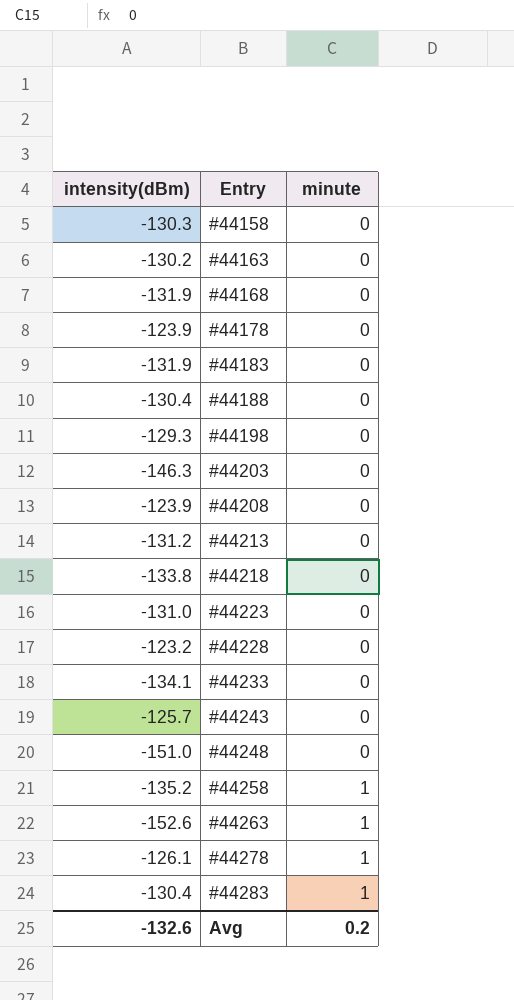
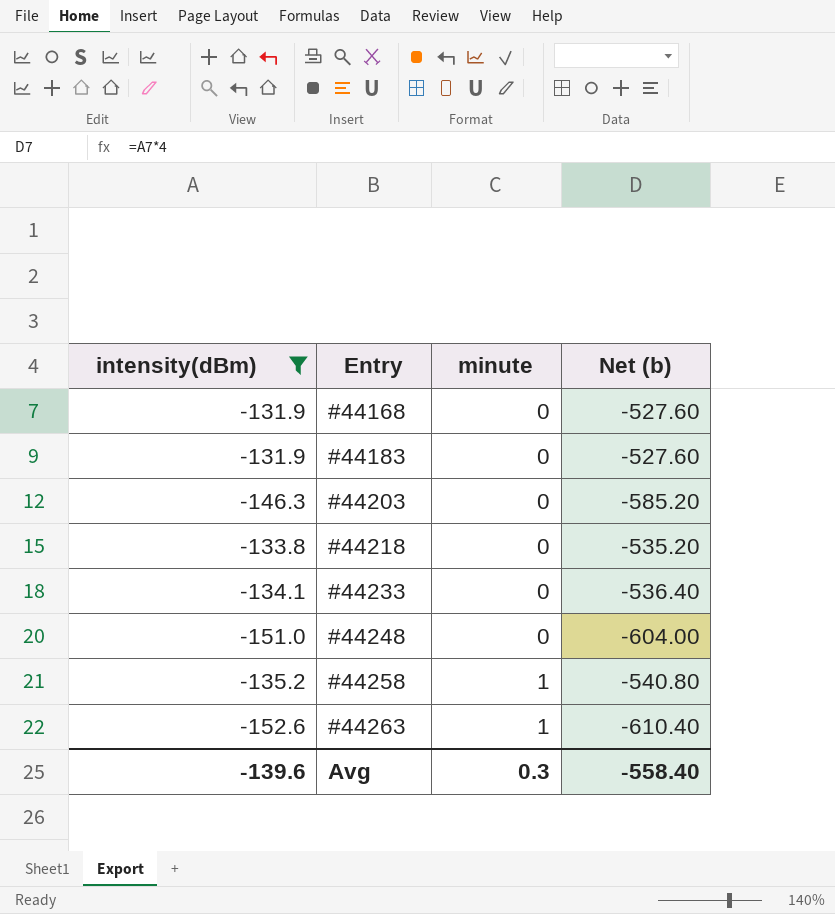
filter: none -> intensity(dBm) <= -131.9
column Net (b) | formula: none -> [intensity(dBm)] * 4
Avg | intensity(dBm): -132.6 -> -139.6
Avg | minute: 0.2 -> 0.3

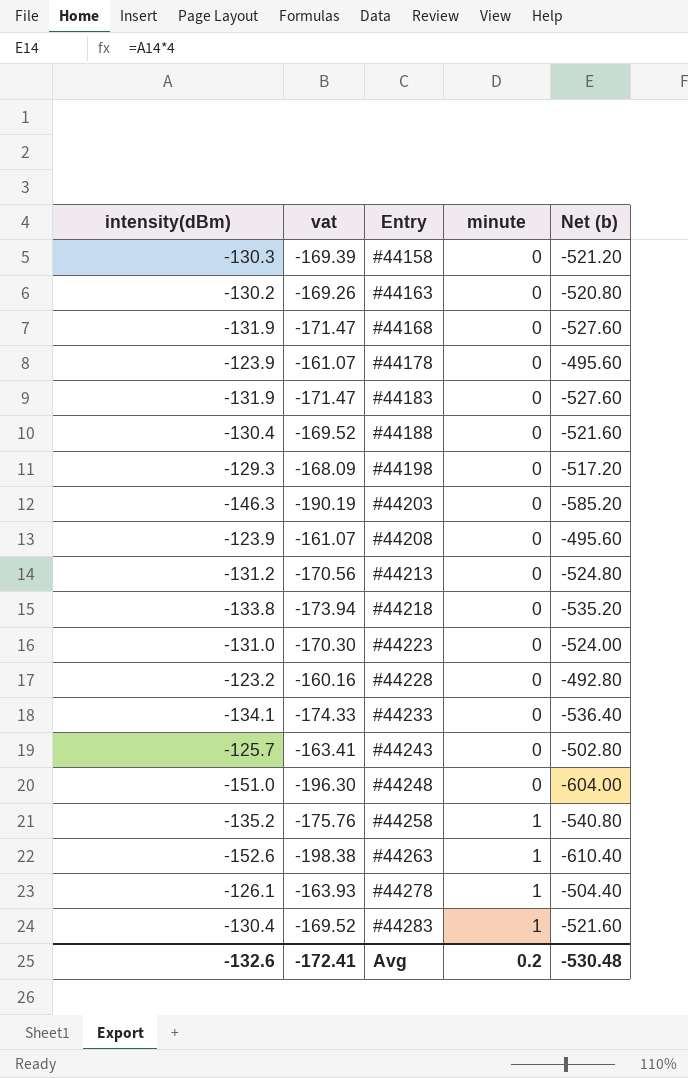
filter: intensity(dBm) <= -131.9 -> none
column vat | formula: none -> [intensity(dBm)] * 1.3
Avg | intensity(dBm): -139.6 -> -132.6
Avg | minute: 0.3 -> 0.2
Avg | Net (b): -558.40 -> -530.48

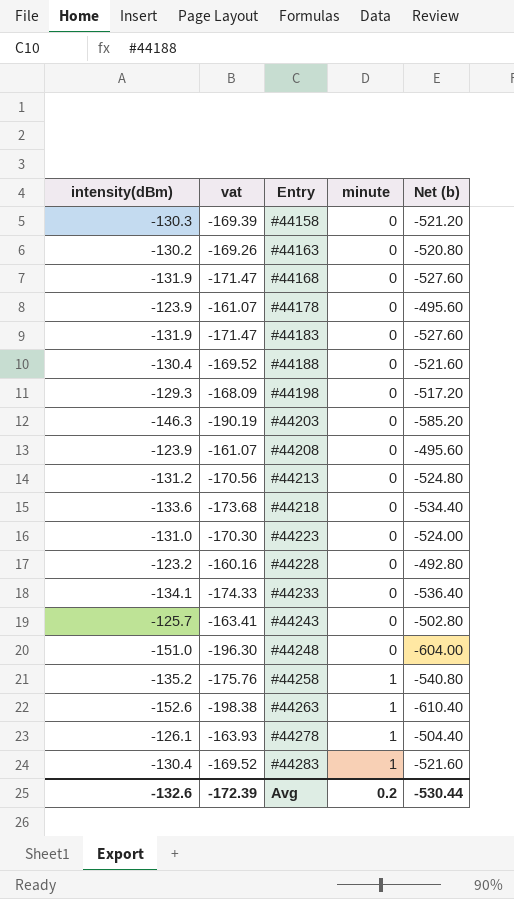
#44218 | intensity(dBm): -133.8 -> -133.6
#44218 | vat: -173.94 -> -173.68
#44218 | Net (b): -535.20 -> -534.40
Avg | vat: -172.41 -> -172.39
Avg | Net (b): -530.48 -> -530.44

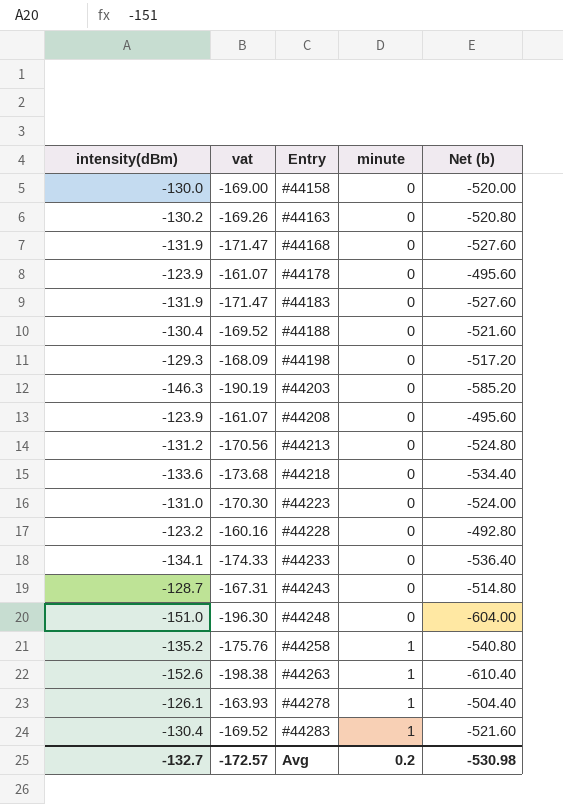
#44158 | intensity(dBm): -130.3 -> -130.0
#44158 | vat: -169.39 -> -169.00
#44158 | Net (b): -521.20 -> -520.00
#44243 | intensity(dBm): -125.7 -> -128.7
#44243 | vat: -163.41 -> -167.31
#44243 | Net (b): -502.80 -> -514.80
Avg | intensity(dBm): -132.6 -> -132.7
Avg | vat: -172.39 -> -172.57
Avg | Net (b): -530.44 -> -530.98

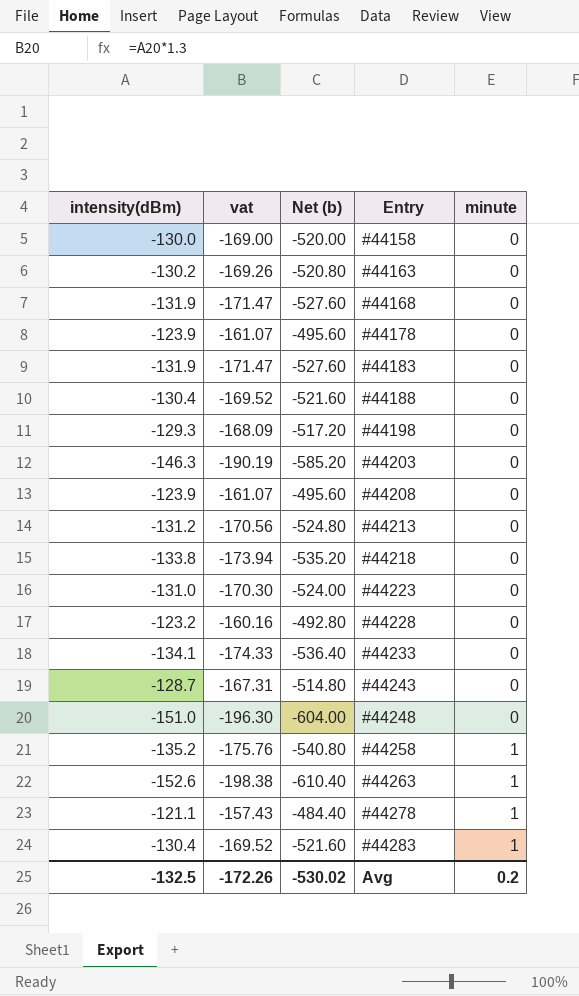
column Net (b) | position: 5 -> 3
#44218 | intensity(dBm): -133.6 -> -133.8
#44218 | vat: -173.68 -> -173.94
#44218 | Net (b): -534.40 -> -535.20
#44278 | intensity(dBm): -126.1 -> -121.1
#44278 | vat: -163.93 -> -157.43
#44278 | Net (b): -504.40 -> -484.40
Avg | intensity(dBm): -132.7 -> -132.5
Avg | vat: -172.57 -> -172.26
Avg | Net (b): -530.98 -> -530.02

